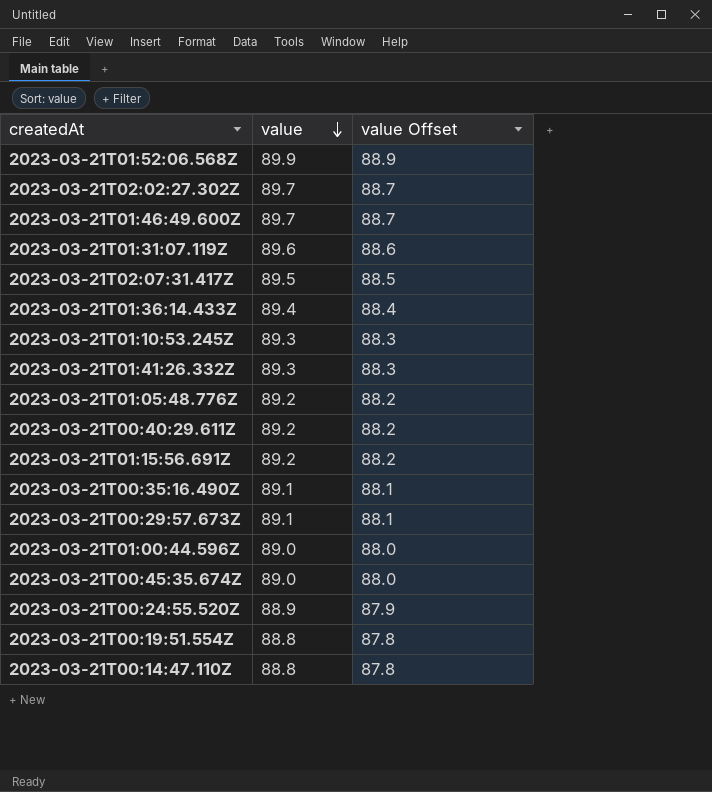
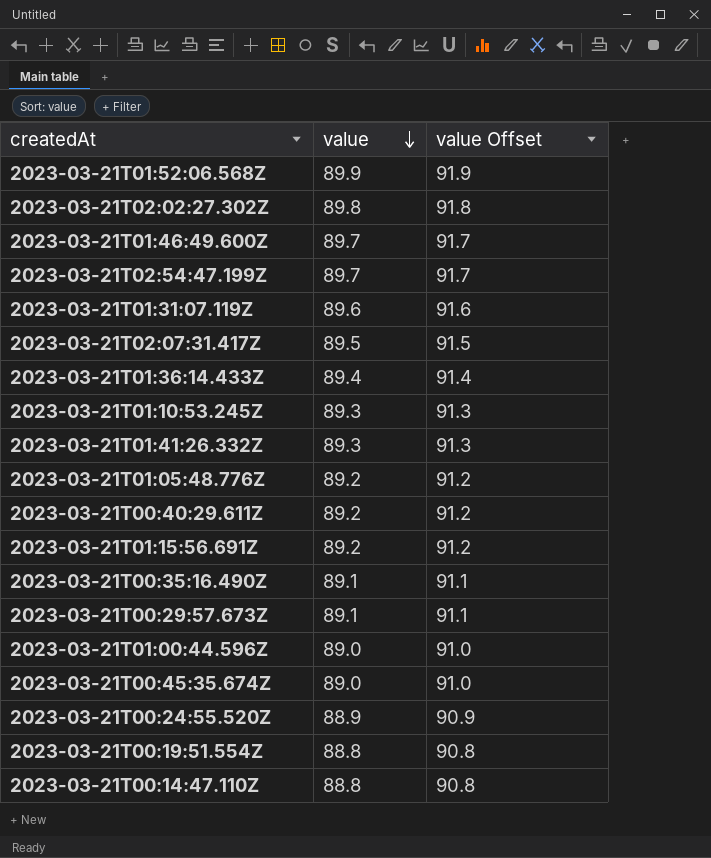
column value Offset | formula: [value] - 1 -> [value] + 2
2023-03-21T02:02:27.302Z | value: 89.7 -> 89.8
row 2023-03-21T02:54:47.199Z: none -> 89.7 | 91.7

